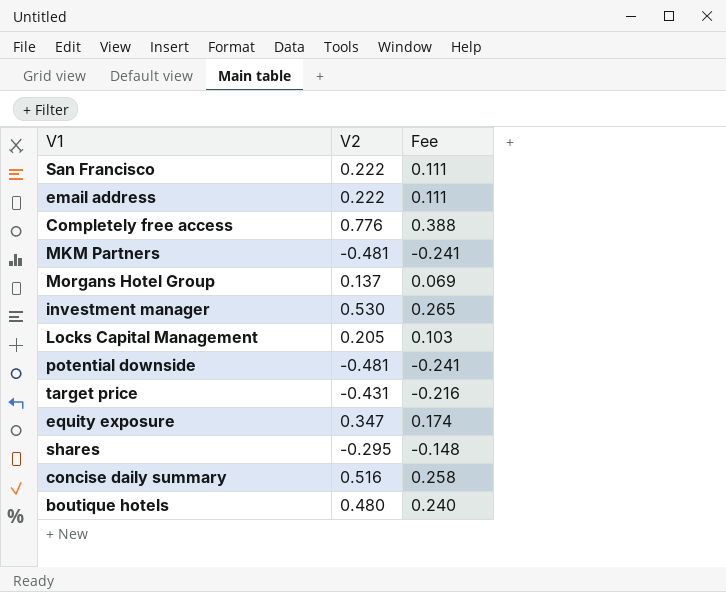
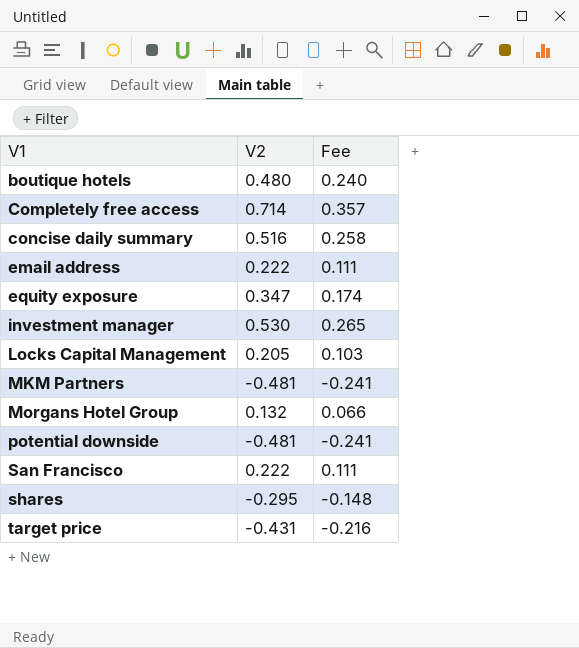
row order: none -> V1 ascending
Completely free access | V2: 0.776 -> 0.714
Completely free access | Fee: 0.388 -> 0.357
Morgans Hotel Group | V2: 0.137 -> 0.132
Morgans Hotel Group | Fee: 0.069 -> 0.066

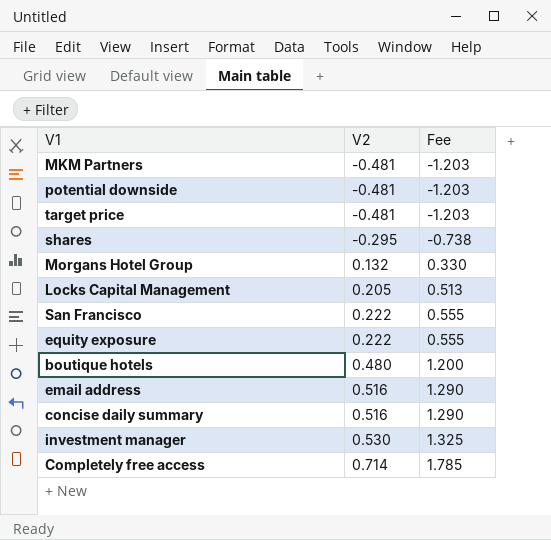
row order: V1 ascending -> V2 ascending
column Fee | formula: [V2] * 0.5 -> [V2] * 2.5
target price | V2: -0.431 -> -0.481
equity exposure | V2: 0.347 -> 0.222
email address | V2: 0.222 -> 0.516

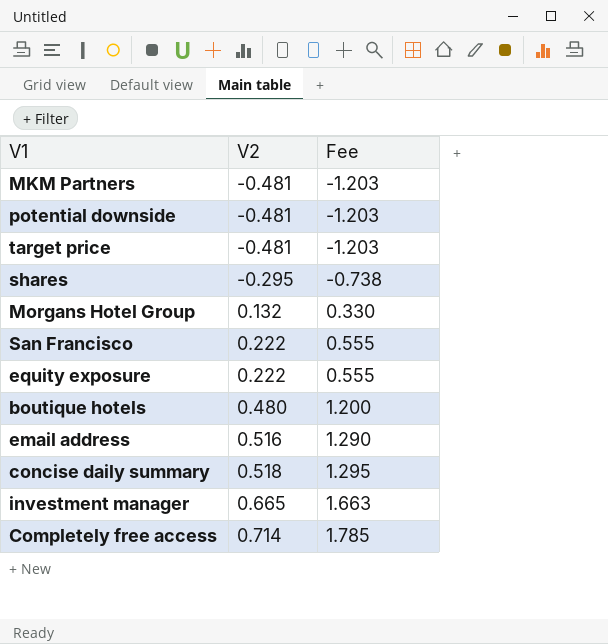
row Locks Capital Management: 0.205 | 0.513 -> none
concise daily summary | V2: 0.516 -> 0.518
concise daily summary | Fee: 1.290 -> 1.295
investment manager | V2: 0.530 -> 0.665
investment manager | Fee: 1.325 -> 1.663

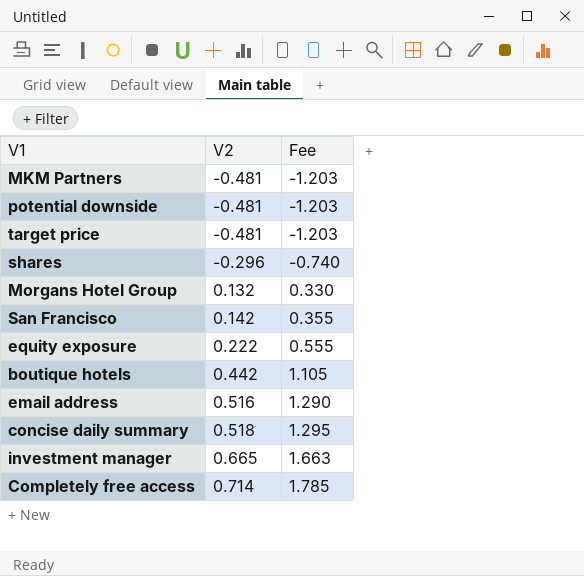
shares | V2: -0.295 -> -0.296
shares | Fee: -0.738 -> -0.740
San Francisco | V2: 0.222 -> 0.142
San Francisco | Fee: 0.555 -> 0.355
boutique hotels | V2: 0.480 -> 0.442
boutique hotels | Fee: 1.200 -> 1.105

